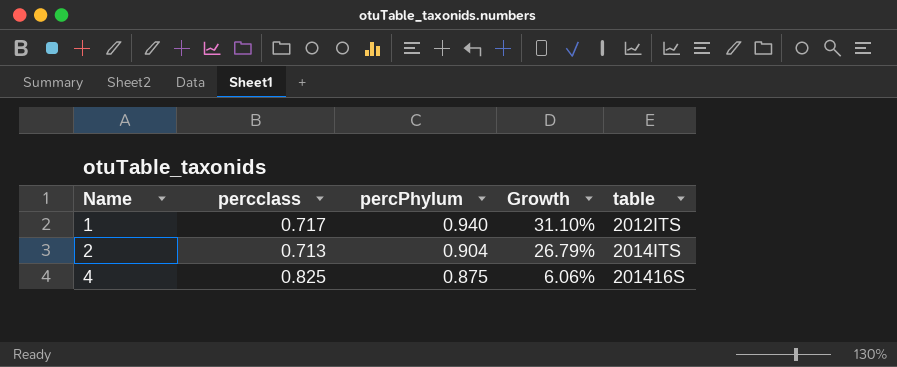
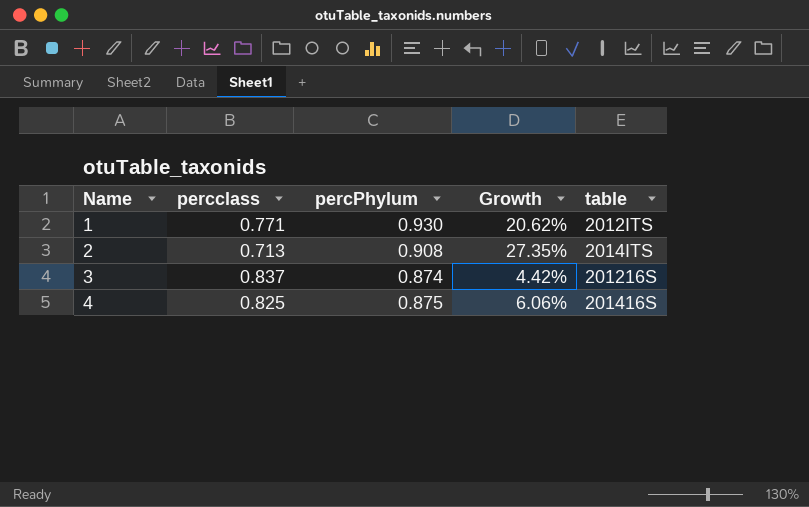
1 | percclass: 0.717 -> 0.771
1 | percPhylum: 0.940 -> 0.930
1 | Growth: 31.10% -> 20.62%
2 | percPhylum: 0.904 -> 0.908
2 | Growth: 26.79% -> 27.35%
row 3: none -> 0.837 | 0.874 | 4.42% | 201216S

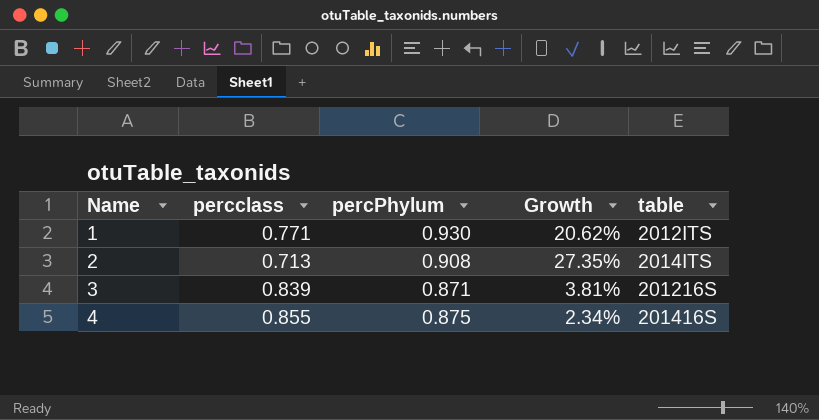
3 | percclass: 0.837 -> 0.839
3 | percPhylum: 0.874 -> 0.871
3 | Growth: 4.42% -> 3.81%
4 | percclass: 0.825 -> 0.855
4 | Growth: 6.06% -> 2.34%

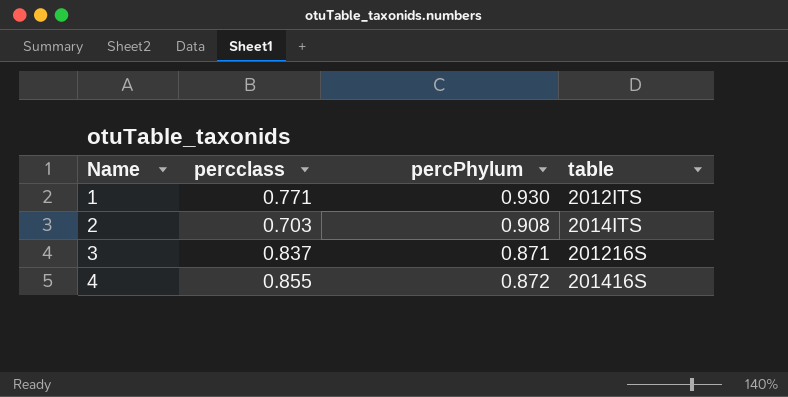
column Growth | formula: ([percPhylum] - [percclass]) / [percclass] -> none
2 | percclass: 0.713 -> 0.703
3 | percclass: 0.839 -> 0.837
4 | percPhylum: 0.875 -> 0.872

